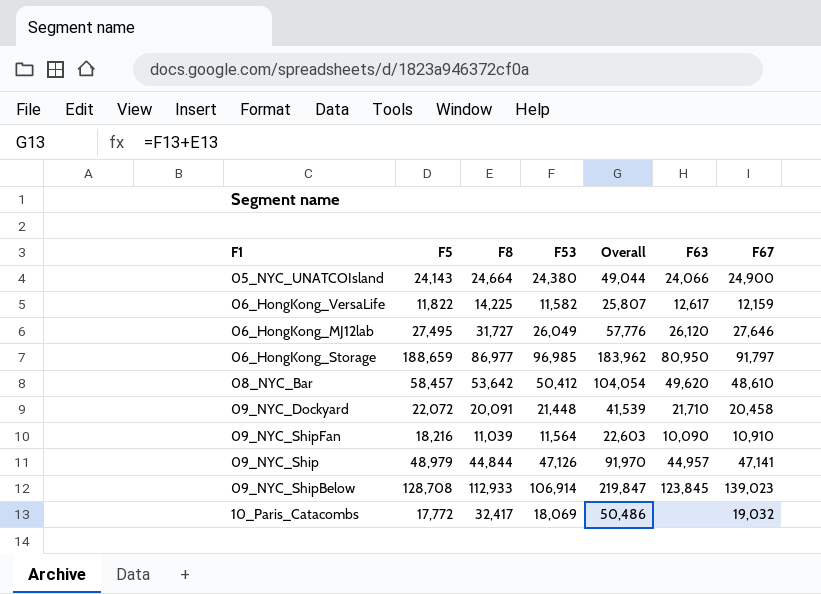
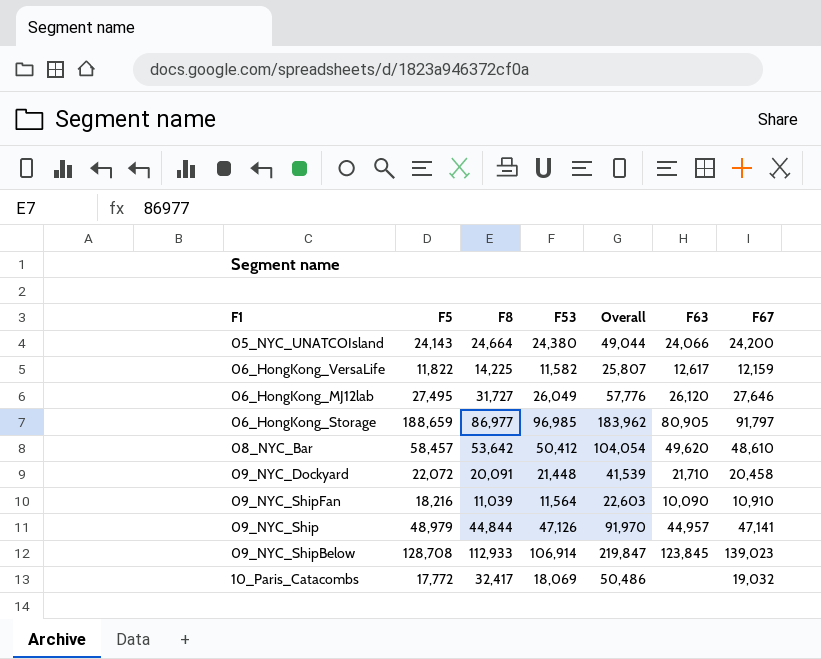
05_NYC_UNATCOIsland | F67: 24,900 -> 24,200
06_HongKong_Storage | F63: 80,950 -> 80,905

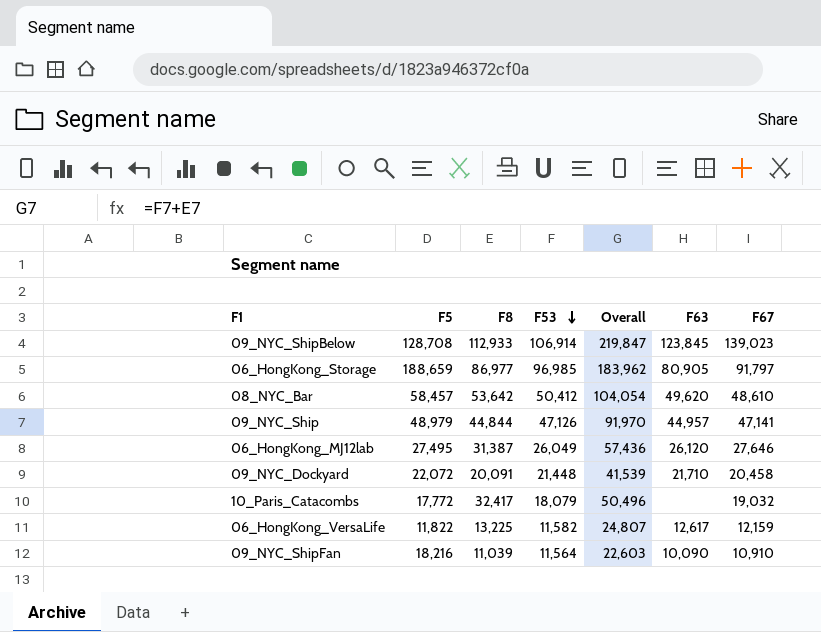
row order: none -> F53 descending
row 05_NYC_UNATCOIsland: 24,143 | 24,664 | 24,380 | 49,044 | 24,066 | 24,200 -> none
06_HongKong_MJ12lab | F8: 31,727 -> 31,387
06_HongKong_MJ12lab | Overall: 57,776 -> 57,436
10_Paris_Catacombs | F53: 18,069 -> 18,079
10_Paris_Catacombs | Overall: 50,486 -> 50,496
06_HongKong_VersaLife | F8: 14,225 -> 13,225
06_HongKong_VersaLife | Overall: 25,807 -> 24,807

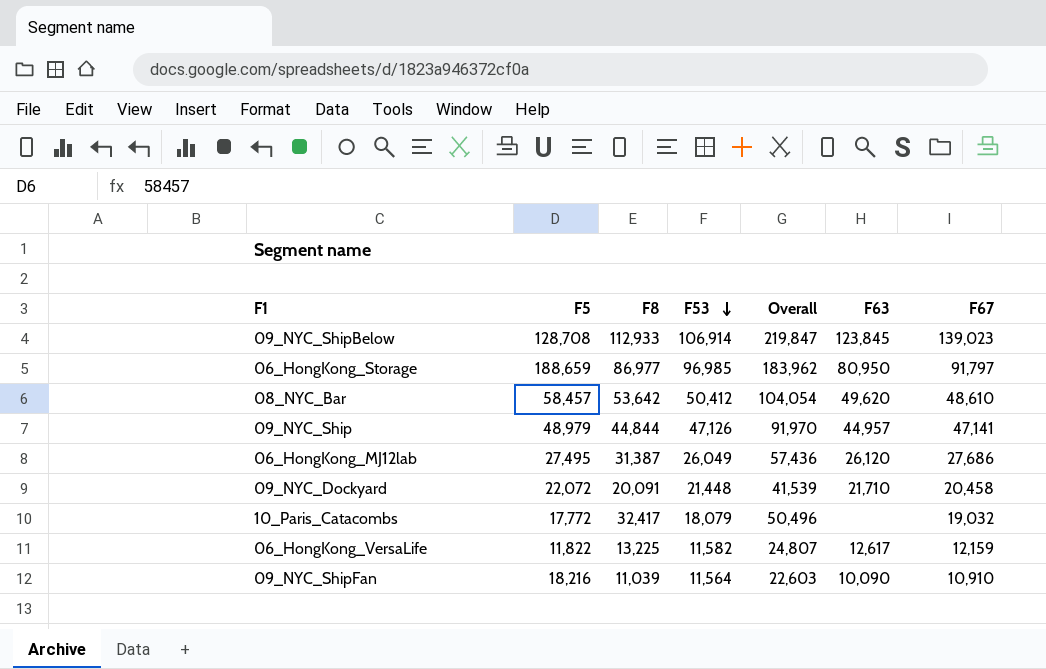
06_HongKong_Storage | F63: 80,905 -> 80,950
06_HongKong_MJ12lab | F67: 27,646 -> 27,686

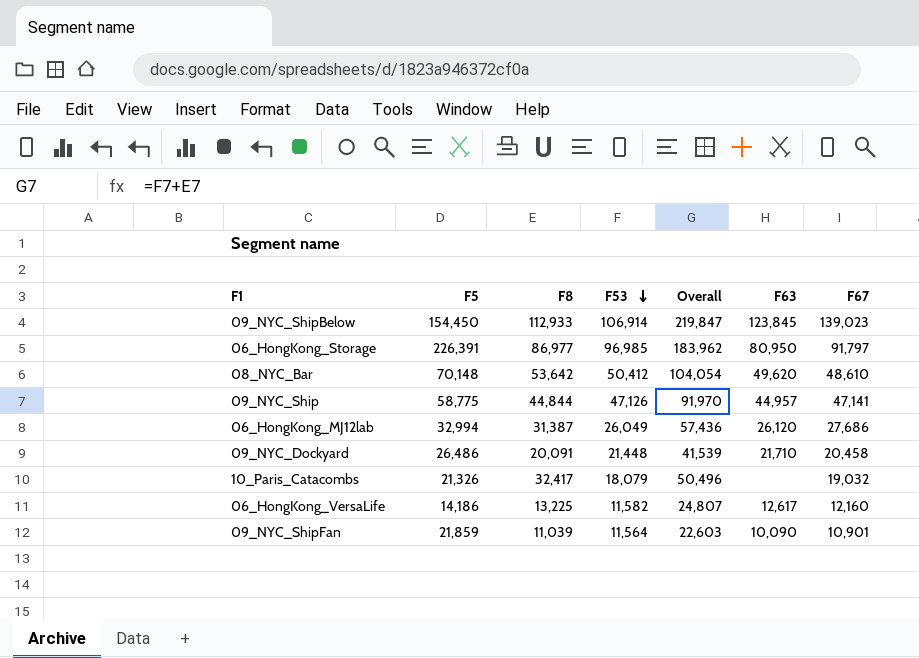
09_NYC_ShipBelow | F5: 128,708 -> 154,450
06_HongKong_Storage | F5: 188,659 -> 226,391
08_NYC_Bar | F5: 58,457 -> 70,148
09_NYC_Ship | F5: 48,979 -> 58,775
06_HongKong_MJ12lab | F5: 27,495 -> 32,994
09_NYC_Dockyard | F5: 22,072 -> 26,486
10_Paris_Catacombs | F5: 17,772 -> 21,326
06_HongKong_VersaLife | F5: 11,822 -> 14,186
06_HongKong_VersaLife | F67: 12,159 -> 12,160
09_NYC_ShipFan | F5: 18,216 -> 21,859
09_NYC_ShipFan | F67: 10,910 -> 10,901

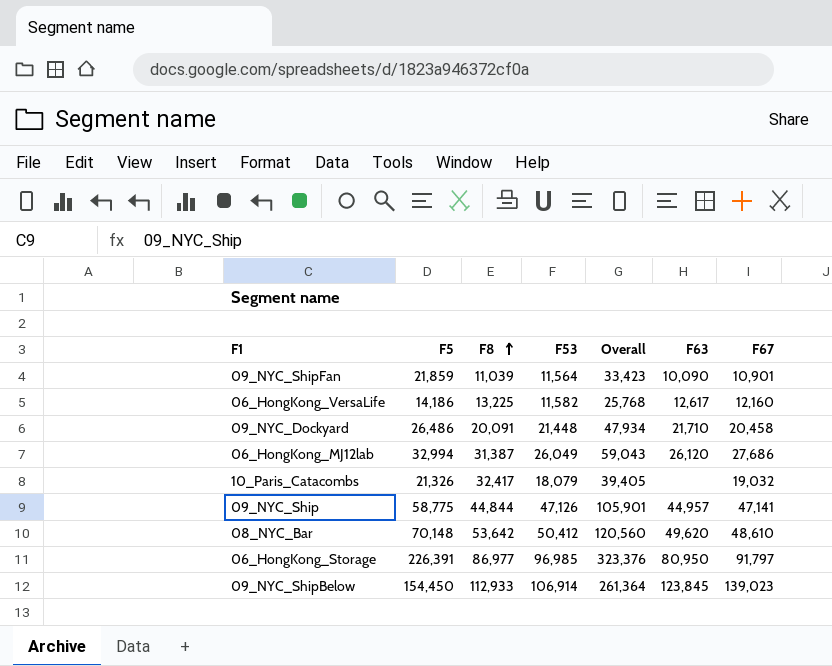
row order: F53 descending -> F8 ascending
column Overall | formula: [F8] + [F53] -> [F5] + [F53]

